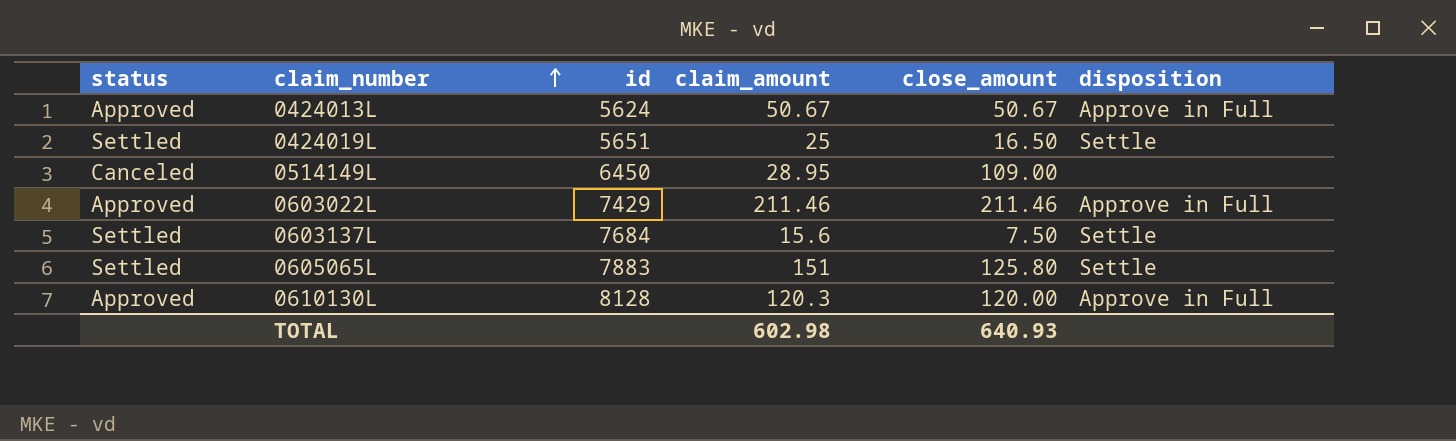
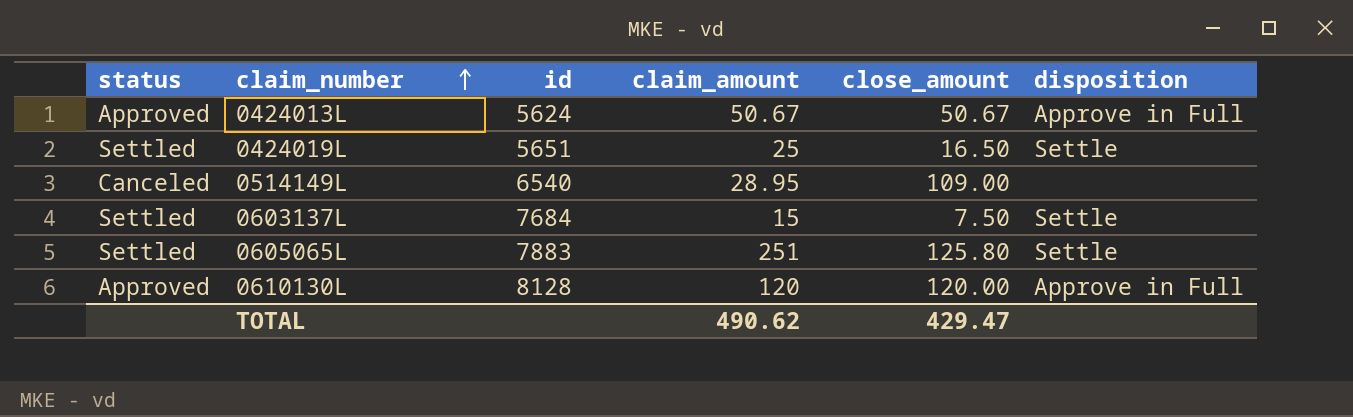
row 0603022L: Approved | 7429 | 211.46 | 211.46 | Approve in Full -> none
0514149L | id: 6450 -> 6540
0603137L | claim_amount: 15.6 -> 15
0605065L | claim_amount: 151 -> 251
0610130L | claim_amount: 120.3 -> 120
TOTAL | claim_amount: 602.98 -> 490.62
TOTAL | close_amount: 640.93 -> 429.47

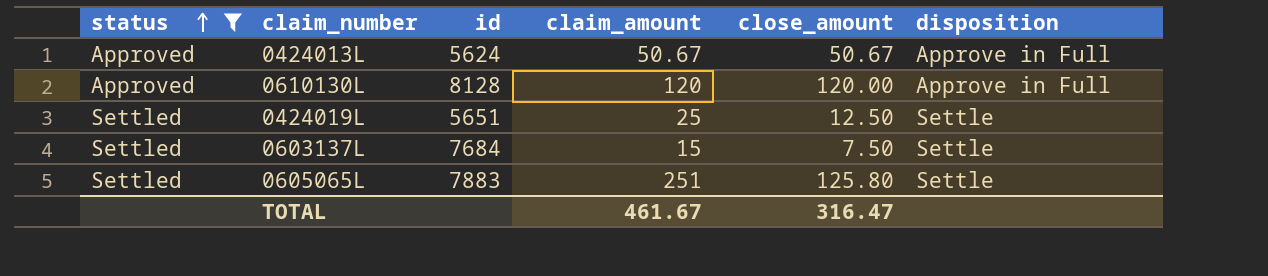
filter: none -> status != Canceled
row order: claim_number ascending -> status ascending
0424019L | close_amount: 16.50 -> 12.50
TOTAL | claim_amount: 490.62 -> 461.67
TOTAL | close_amount: 429.47 -> 316.47

